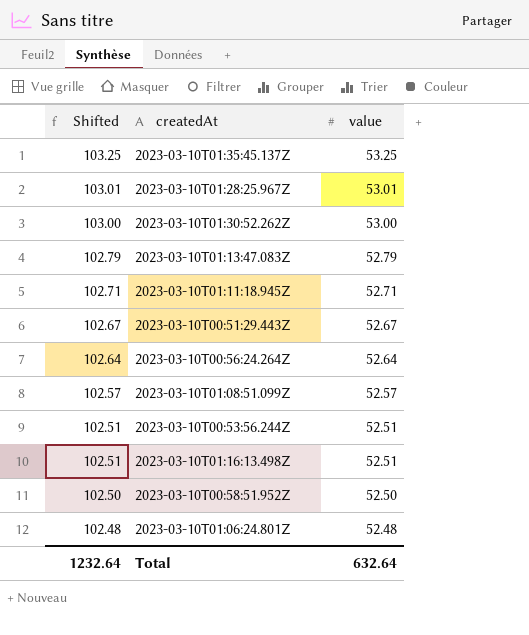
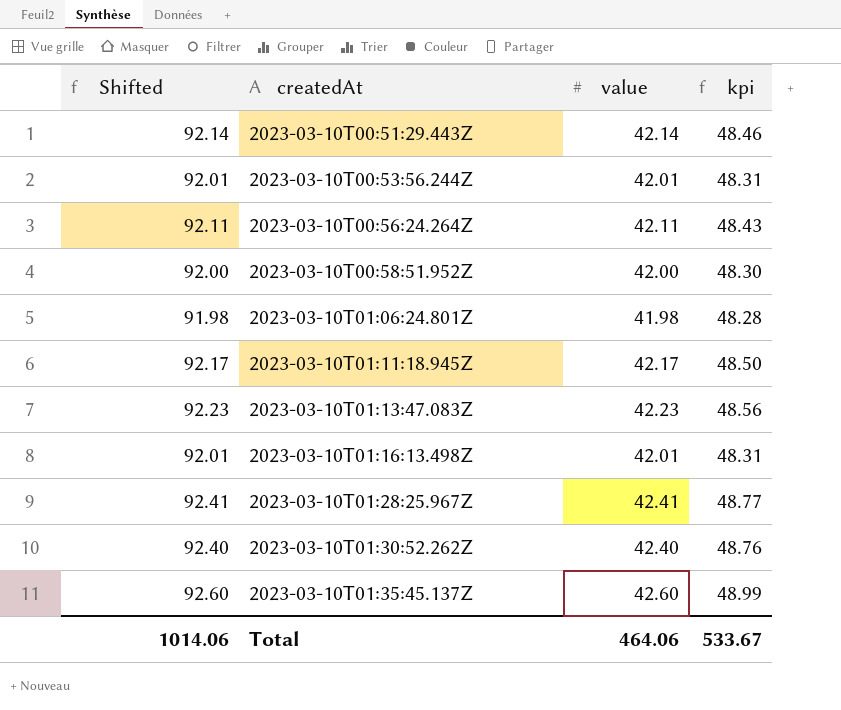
row order: Shifted descending -> createdAt ascending
column kpi | formula: none -> [value] * 1.15
row 2023-03-10T01:08:51.099Z: 102.57 | 52.57 -> none
2023-03-10T00:51:29.443Z | Shifted: 102.67 -> 92.14
2023-03-10T00:51:29.443Z | value: 52.67 -> 42.14
2023-03-10T00:53:56.244Z | Shifted: 102.51 -> 92.01
2023-03-10T00:53:56.244Z | value: 52.51 -> 42.01
2023-03-10T00:56:24.264Z | Shifted: 102.64 -> 92.11
2023-03-10T00:56:24.264Z | value: 52.64 -> 42.11
2023-03-10T00:58:51.952Z | Shifted: 102.50 -> 92.00
2023-03-10T00:58:51.952Z | value: 52.50 -> 42.00
2023-03-10T01:06:24.801Z | Shifted: 102.48 -> 91.98
2023-03-10T01:06:24.801Z | value: 52.48 -> 41.98
2023-03-10T01:11:18.945Z | Shifted: 102.71 -> 92.17
2023-03-10T01:11:18.945Z | value: 52.71 -> 42.17
2023-03-10T01:13:47.083Z | Shifted: 102.79 -> 92.23
2023-03-10T01:13:47.083Z | value: 52.79 -> 42.23
2023-03-10T01:16:13.498Z | Shifted: 102.51 -> 92.01
2023-03-10T01:16:13.498Z | value: 52.51 -> 42.01
2023-03-10T01:28:25.967Z | Shifted: 103.01 -> 92.41
2023-03-10T01:28:25.967Z | value: 53.01 -> 42.41
2023-03-10T01:30:52.262Z | Shifted: 103.00 -> 92.40
2023-03-10T01:30:52.262Z | value: 53.00 -> 42.40
2023-03-10T01:35:45.137Z | Shifted: 103.25 -> 92.60
2023-03-10T01:35:45.137Z | value: 53.25 -> 42.60
Total | Shifted: 1232.64 -> 1014.06
Total | value: 632.64 -> 464.06

